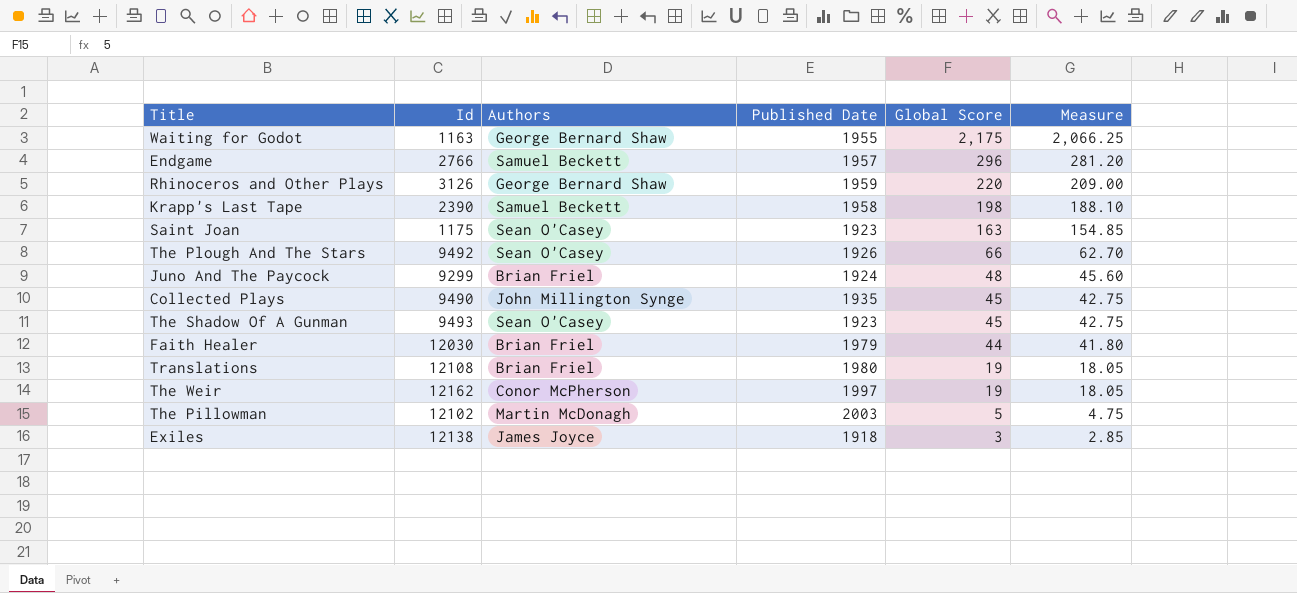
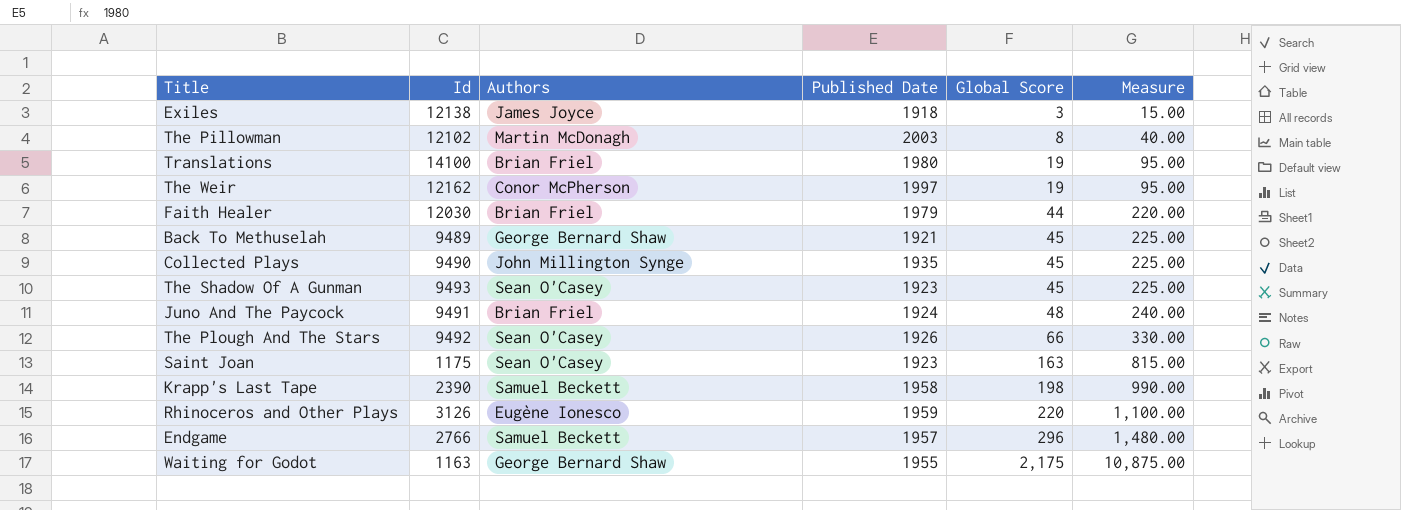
row order: Global Score descending -> Global Score ascending
column Measure | formula: [Global Score] * 0.95 -> [Global Score] * 5
The Pillowman | Global Score: 5 -> 8
Translations | Id: 12108 -> 14100
row Back To Methuselah: none -> 9489 | George Bernard Shaw | 1921 | 45 | 225.00
Juno And The Paycock | Id: 9299 -> 9491
Rhinoceros and Other Plays | Authors: George Bernard Shaw -> Eugène Ionesco

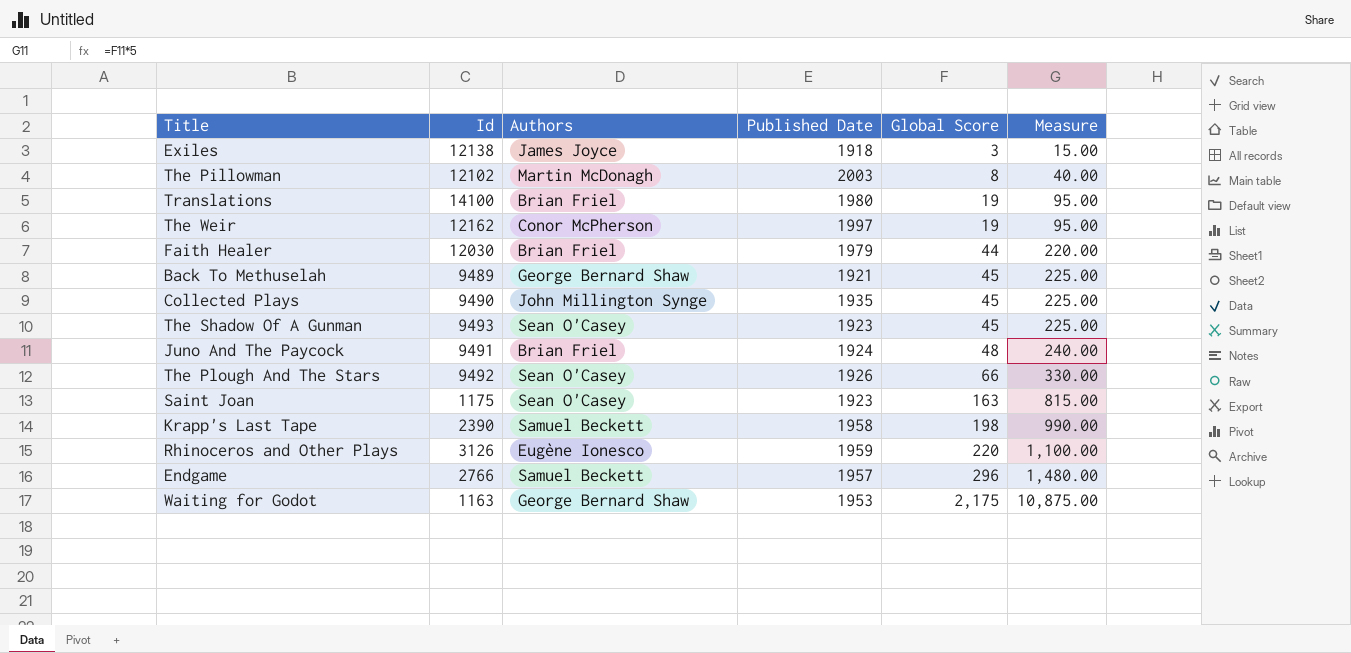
Waiting for Godot | Published Date: 1955 -> 1953

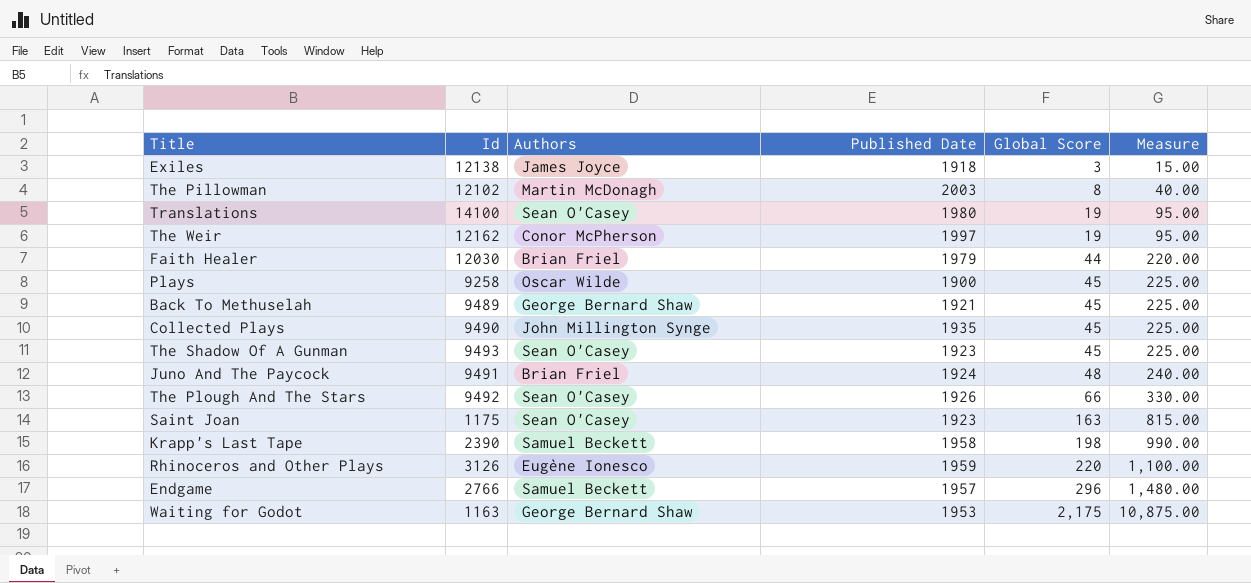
Translations | Authors: Brian Friel -> Sean O'Casey
row Plays: none -> 9258 | Oscar Wilde | 1900 | 45 | 225.00

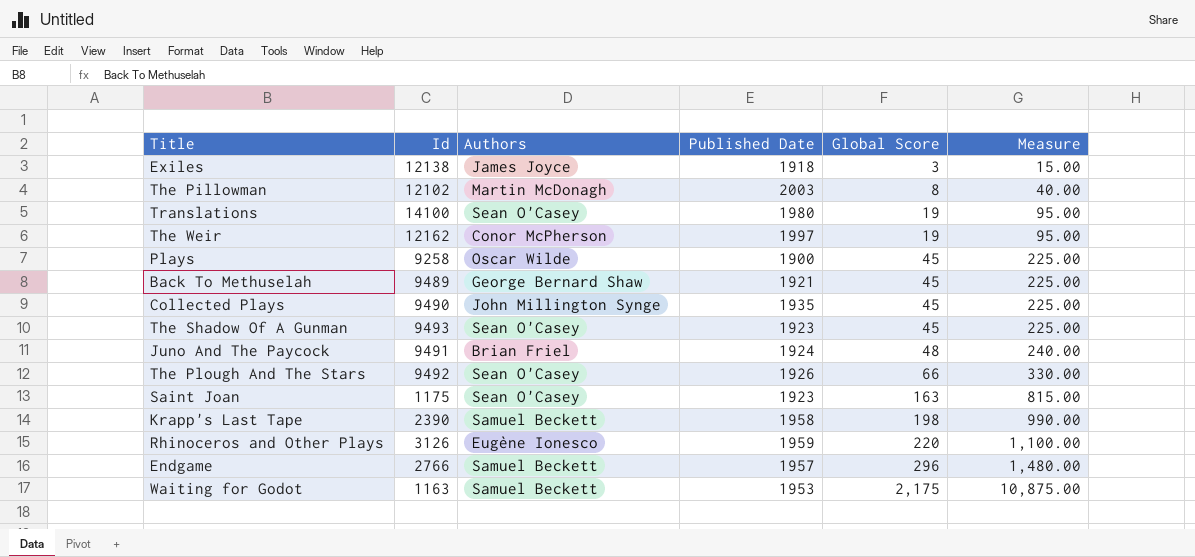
row Faith Healer: 12030 | Brian Friel | 1979 | 44 | 220.00 -> none
Waiting for Godot | Authors: George Bernard Shaw -> Samuel Beckett

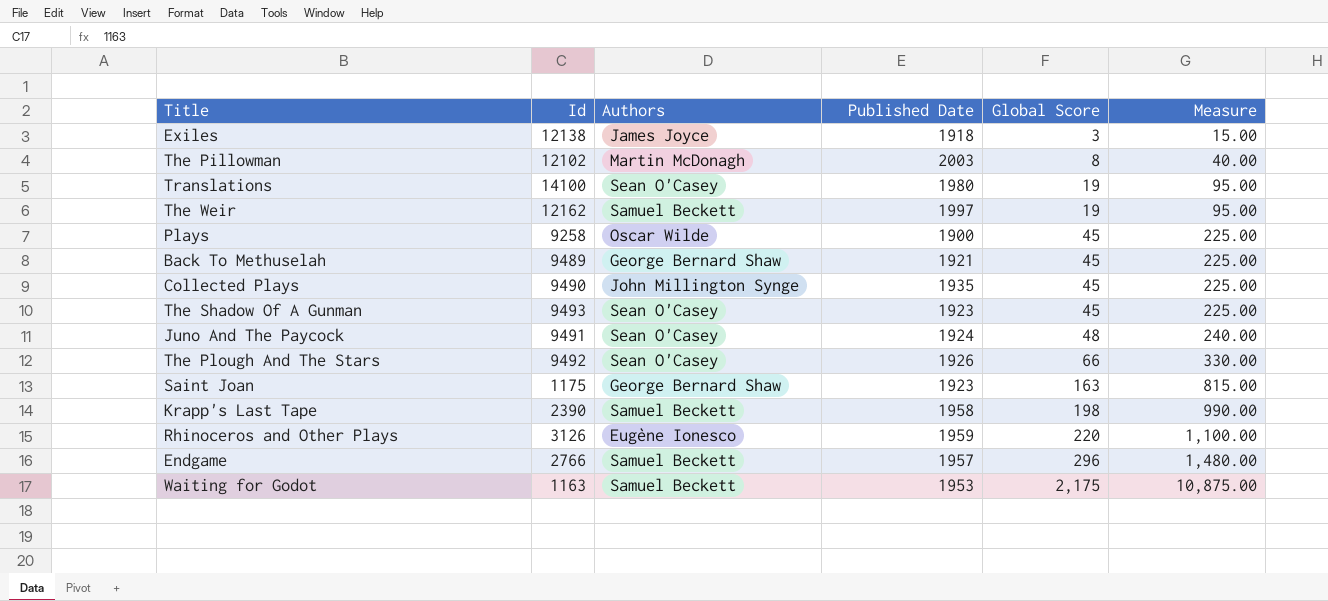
The Weir | Authors: Conor McPherson -> Samuel Beckett
Juno And The Paycock | Authors: Brian Friel -> Sean O'Casey
Saint Joan | Authors: Sean O'Casey -> George Bernard Shaw

